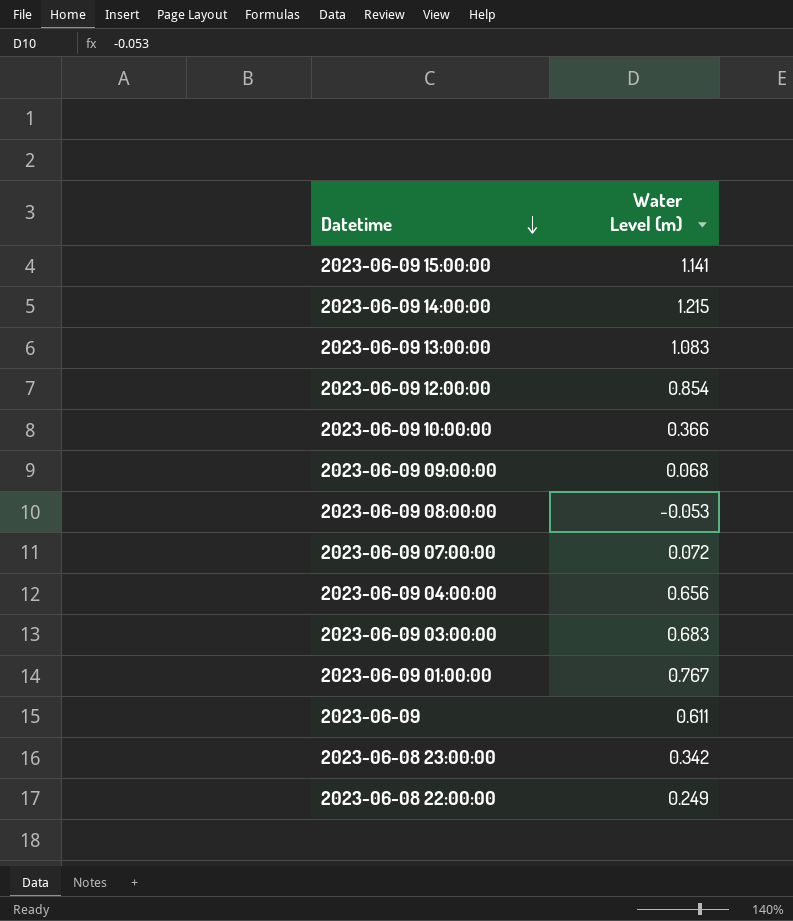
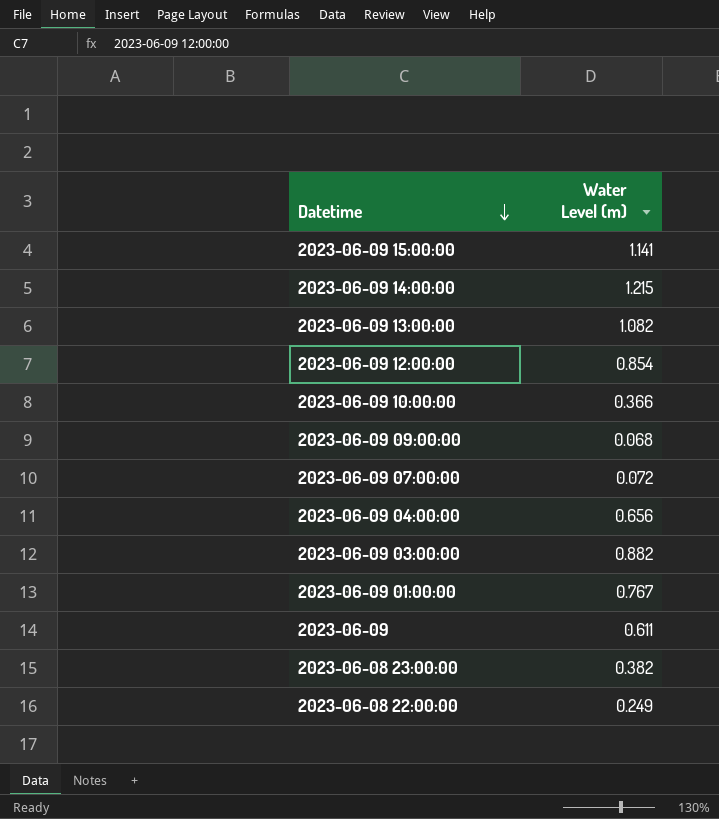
row 2023-06-09 08:00:00: -0.053 -> none
2023-06-09 13:00:00 | Water Level (m): 1.083 -> 1.082
2023-06-09 03:00:00 | Water Level (m): 0.683 -> 0.882
2023-06-08 23:00:00 | Water Level (m): 0.342 -> 0.382

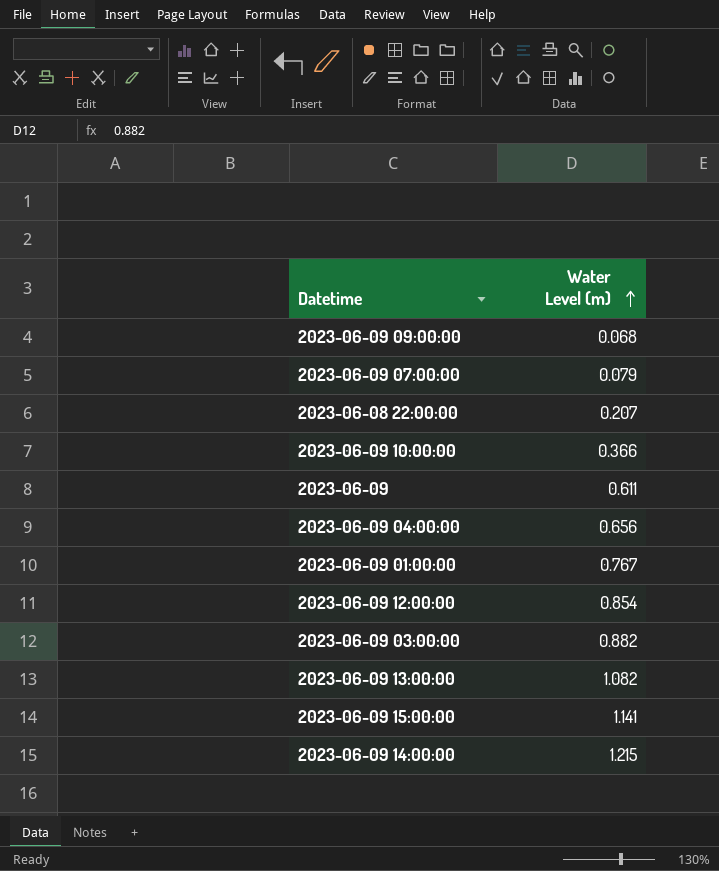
row order: Datetime descending -> Water Level (m) ascending
row 2023-06-08 23:00:00: 0.382 -> none
2023-06-09 07:00:00 | Water Level (m): 0.072 -> 0.079
2023-06-08 22:00:00 | Water Level (m): 0.249 -> 0.207

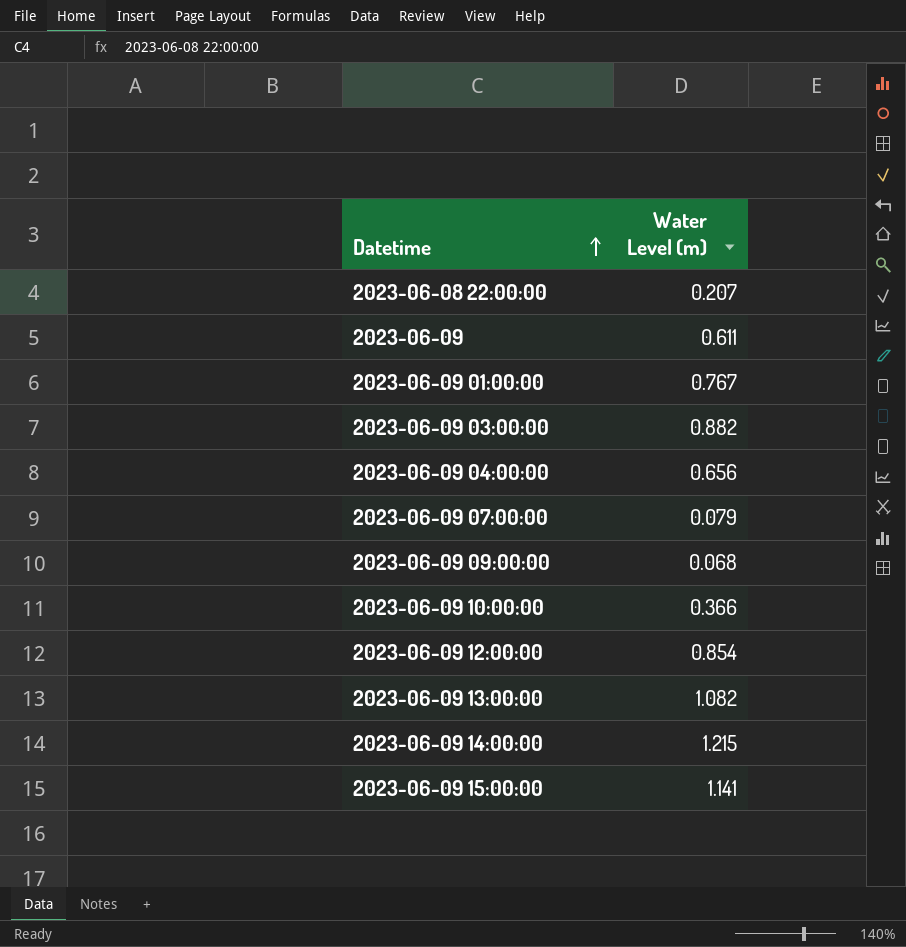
row order: Water Level (m) ascending -> Datetime ascending

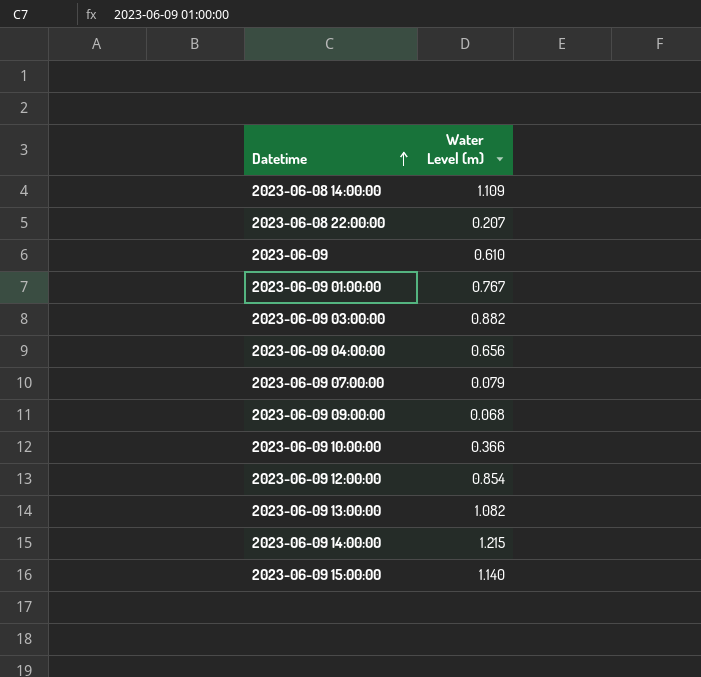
row 2023-06-08 14:00:00: none -> 1.109
2023-06-09 | Water Level (m): 0.611 -> 0.610
2023-06-09 15:00:00 | Water Level (m): 1.141 -> 1.140

